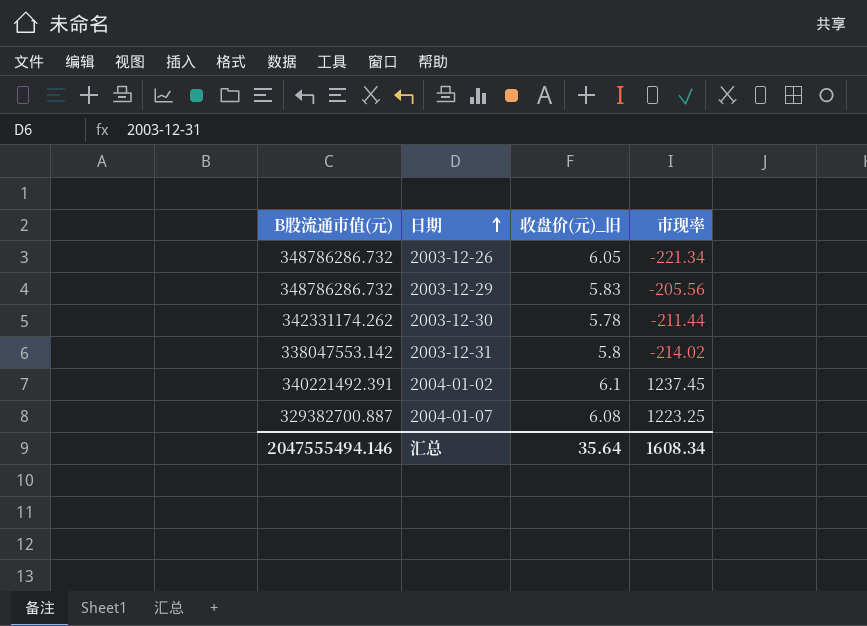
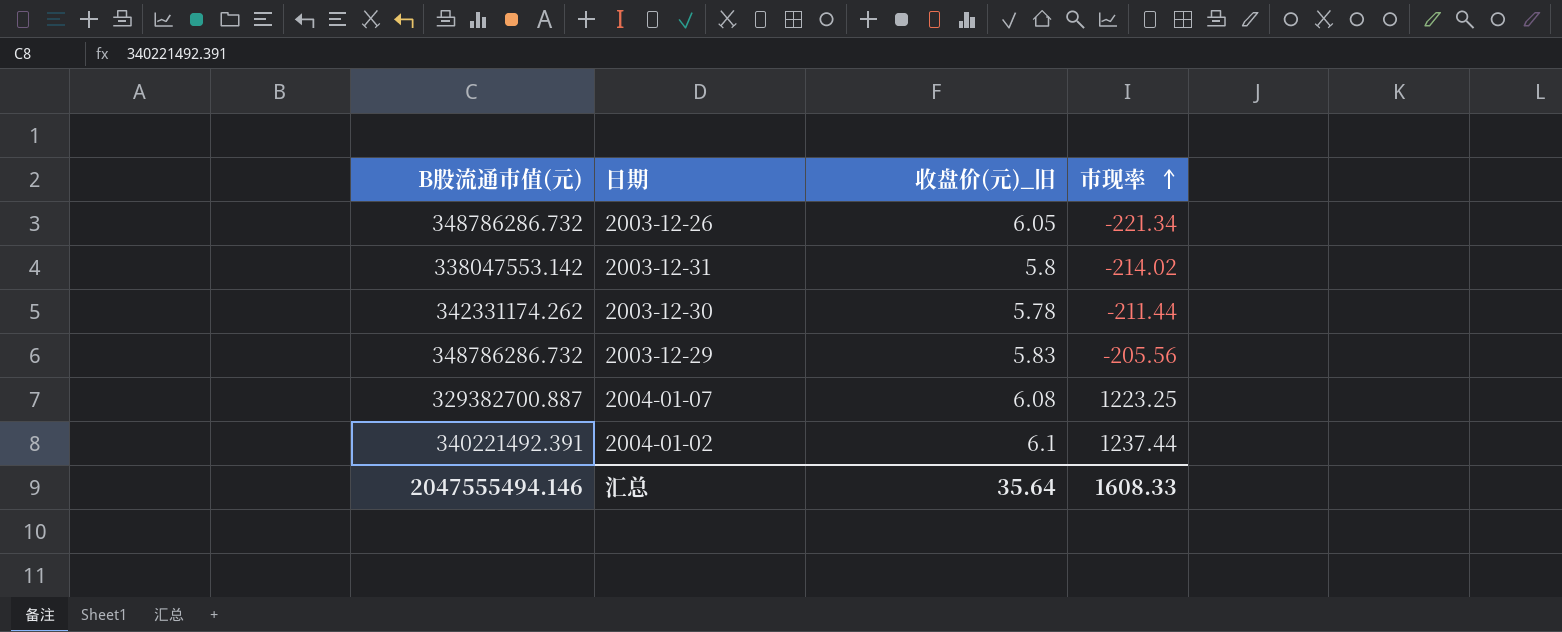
row order: 日期 ascending -> 市现率 ascending
2004-01-02 | 市现率: 1237.45 -> 1237.44
汇总 | 市现率: 1608.34 -> 1608.33

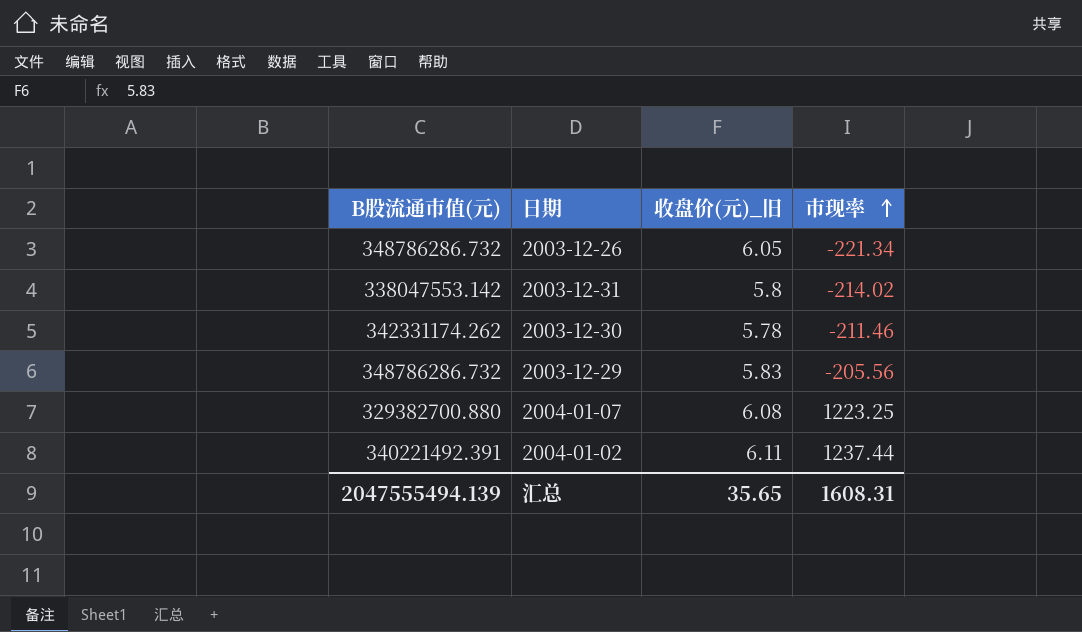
2003-12-30 | 市现率: -211.44 -> -211.46
2004-01-07 | B股流通市值(元): 329382700.887 -> 329382700.880
2004-01-02 | 收盘价(元)_旧: 6.1 -> 6.11
汇总 | B股流通市值(元): 2047555494.146 -> 2047555494.139
汇总 | 收盘价(元)_旧: 35.64 -> 35.65
汇总 | 市现率: 1608.33 -> 1608.31

